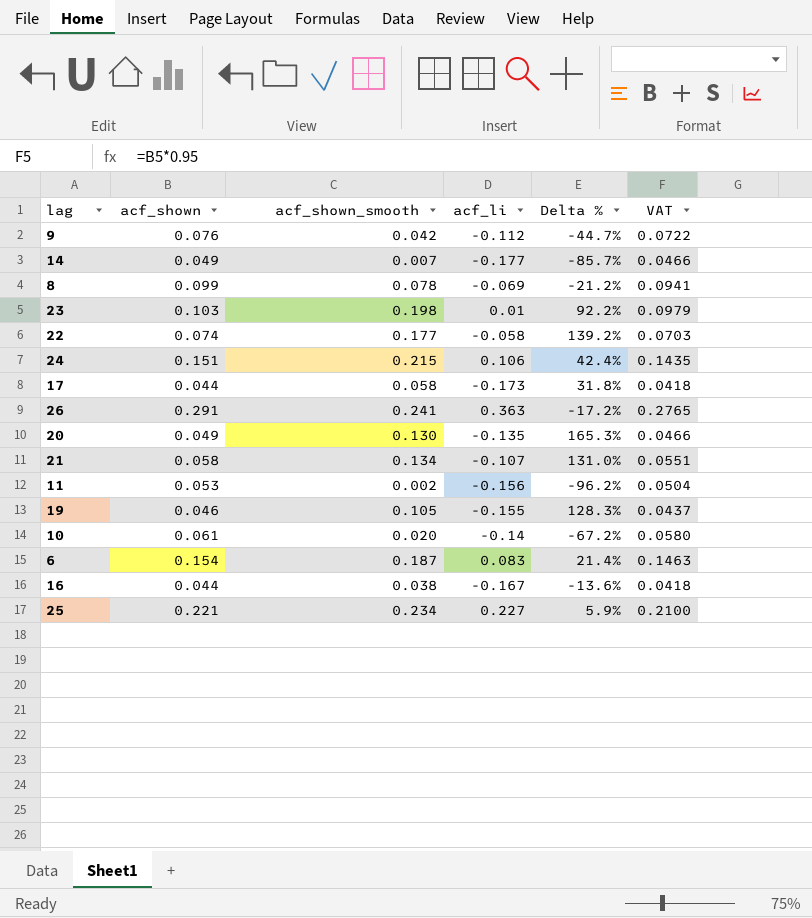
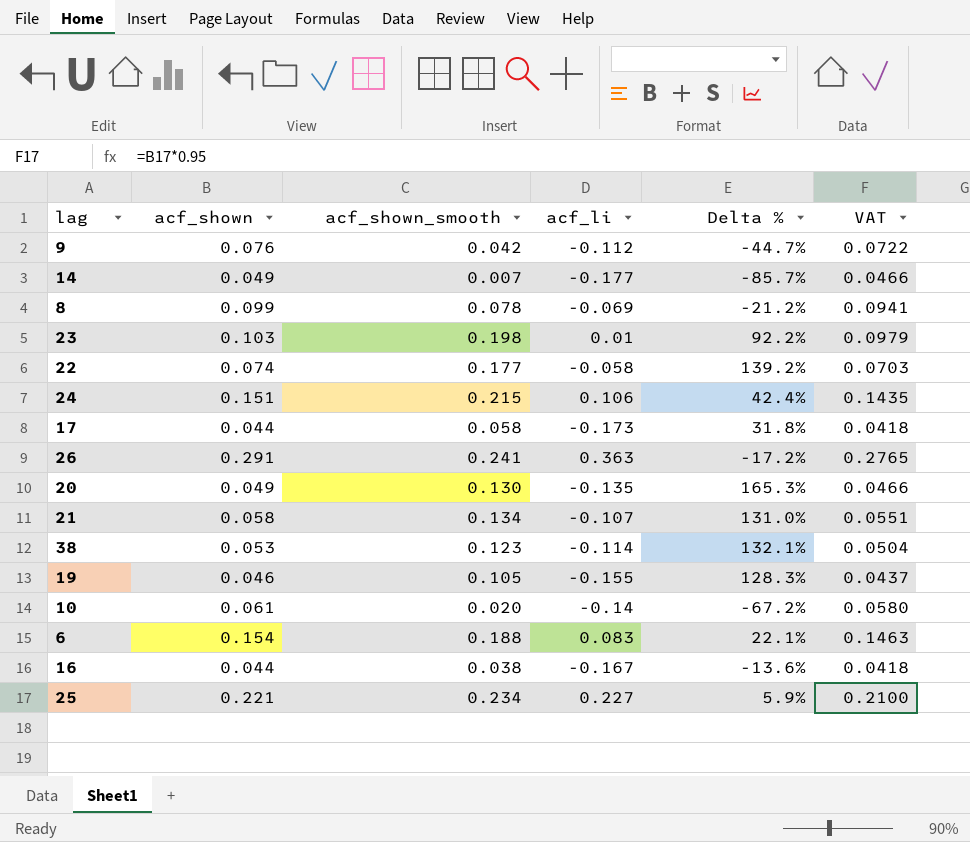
row 11: 0.053 | 0.002 | -0.156 | -96.2% | 0.0504 -> none
row 38: none -> 0.053 | 0.123 | -0.114 | 132.1% | 0.0504
6 | acf_shown_smooth: 0.187 -> 0.188
6 | Delta %: 21.4% -> 22.1%

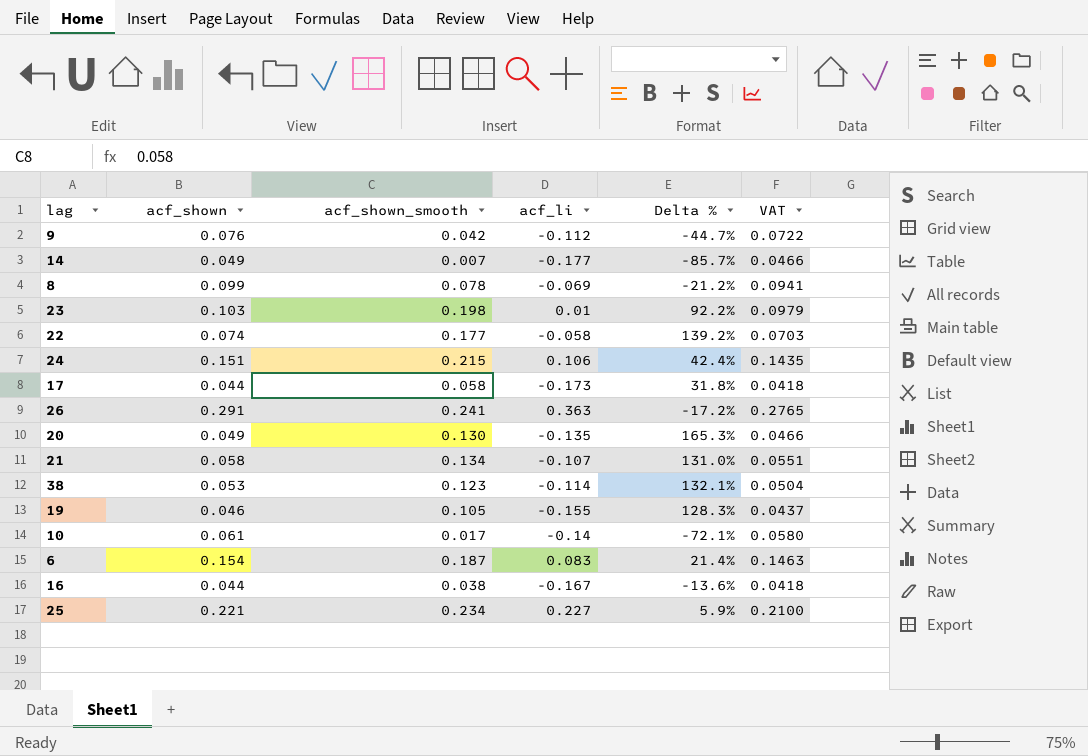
10 | acf_shown_smooth: 0.020 -> 0.017
10 | Delta %: -67.2% -> -72.1%
6 | acf_shown_smooth: 0.188 -> 0.187
6 | Delta %: 22.1% -> 21.4%

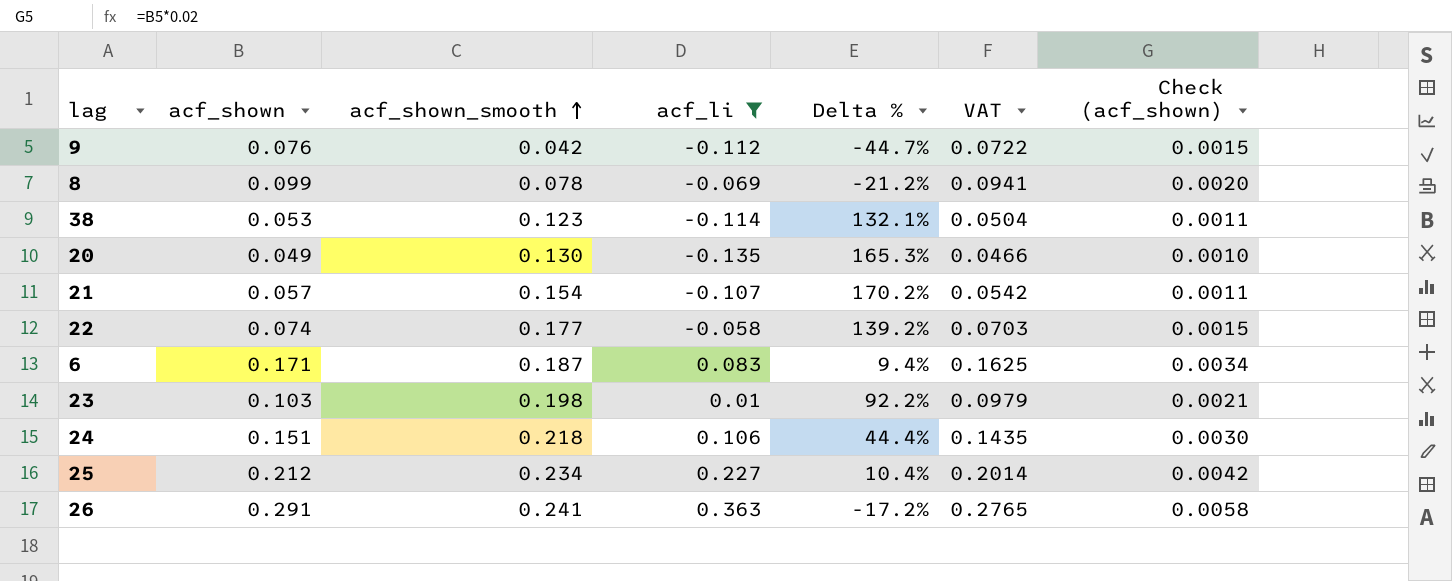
filter: none -> acf_li >= -0.135
row order: none -> acf_shown_smooth ascending
column Check (acf_shown) | formula: none -> [acf_shown] * 0.02
21 | acf_shown: 0.058 -> 0.057
21 | acf_shown_smooth: 0.134 -> 0.154
21 | Delta %: 131.0% -> 170.2%
21 | VAT: 0.0551 -> 0.0542
6 | acf_shown: 0.154 -> 0.171
6 | Delta %: 21.4% -> 9.4%
6 | VAT: 0.1463 -> 0.1625
24 | acf_shown_smooth: 0.215 -> 0.218
24 | Delta %: 42.4% -> 44.4%
25 | acf_shown: 0.221 -> 0.212
25 | Delta %: 5.9% -> 10.4%
25 | VAT: 0.2100 -> 0.2014

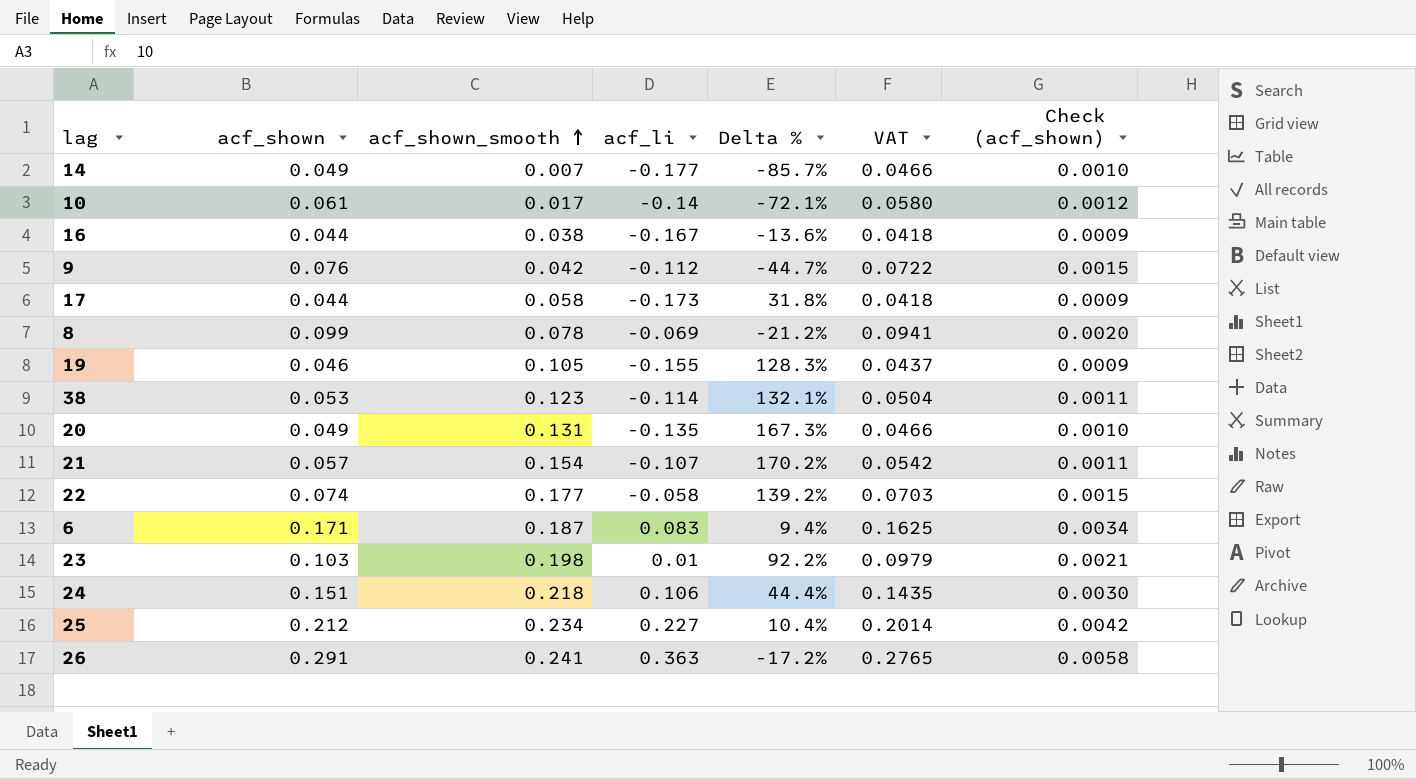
filter: acf_li >= -0.135 -> none
20 | acf_shown_smooth: 0.130 -> 0.131
20 | Delta %: 165.3% -> 167.3%

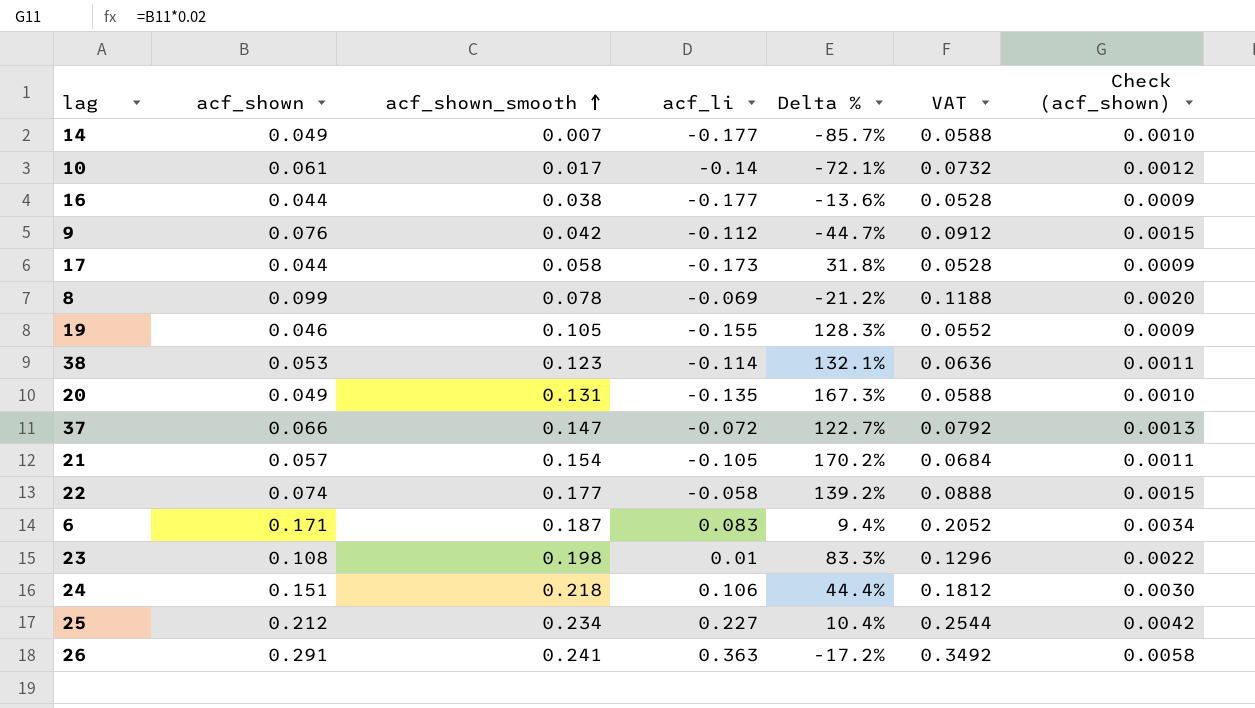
column VAT | formula: [acf_shown] * 0.95 -> [acf_shown] * 1.2
16 | acf_li: -0.167 -> -0.177
row 37: none -> 0.066 | 0.147 | -0.072 | 122.7% | 0.0792 | 0.0013
21 | acf_li: -0.107 -> -0.105
23 | acf_shown: 0.103 -> 0.108
23 | Delta %: 92.2% -> 83.3%
23 | Check (acf_shown): 0.0021 -> 0.0022

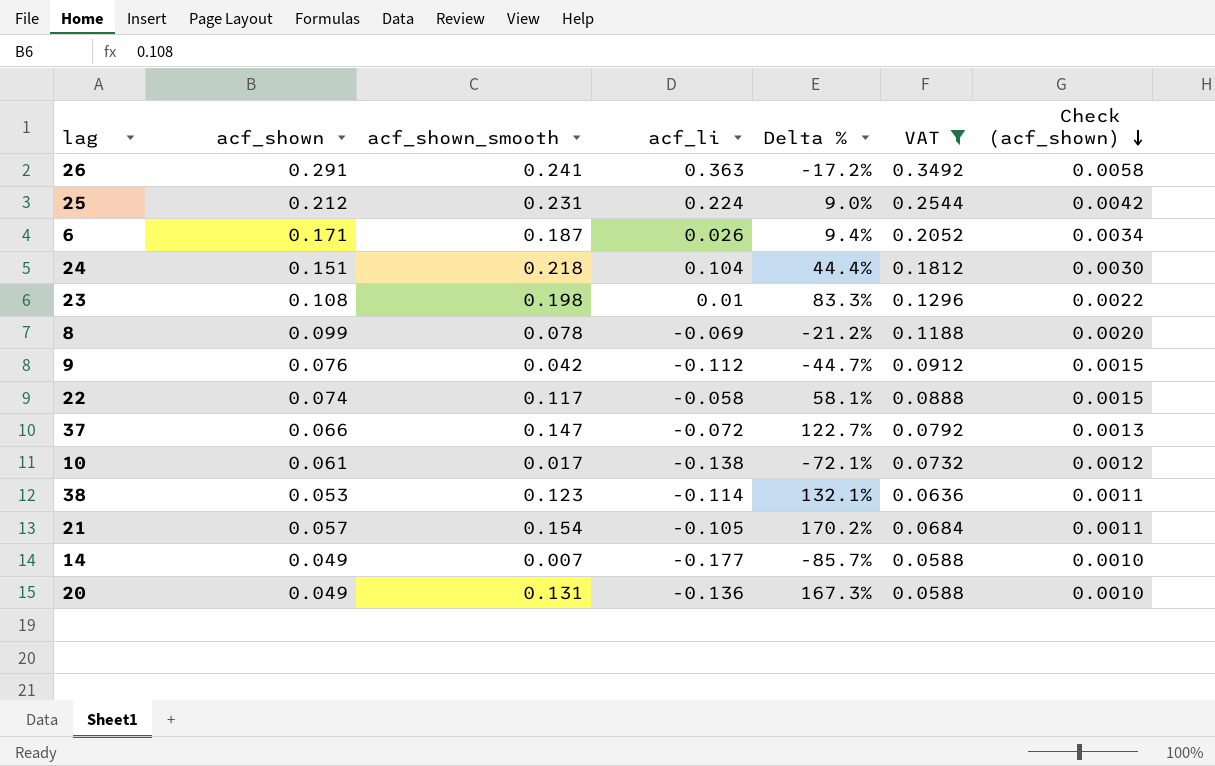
filter: none -> VAT >= 0.0588
row order: acf_shown_smooth ascending -> Check (acf_shown) descending
25 | acf_shown_smooth: 0.234 -> 0.231
25 | acf_li: 0.227 -> 0.224
25 | Delta %: 10.4% -> 9.0%
6 | acf_li: 0.083 -> 0.026
24 | acf_li: 0.106 -> 0.104
22 | acf_shown_smooth: 0.177 -> 0.117
22 | Delta %: 139.2% -> 58.1%
10 | acf_li: -0.14 -> -0.138
20 | acf_li: -0.135 -> -0.136

